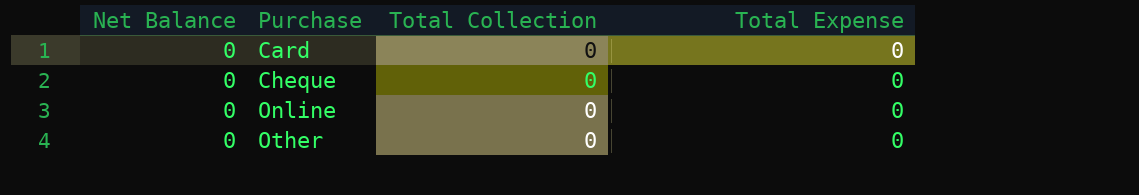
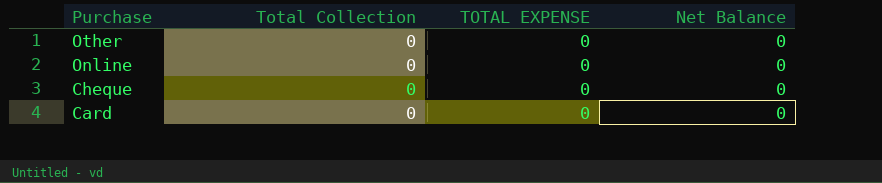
row order: Purchase ascending -> Purchase descending
column name: Total Expense -> TOTAL EXPENSE
column Net Balance | position: 1 -> 4

